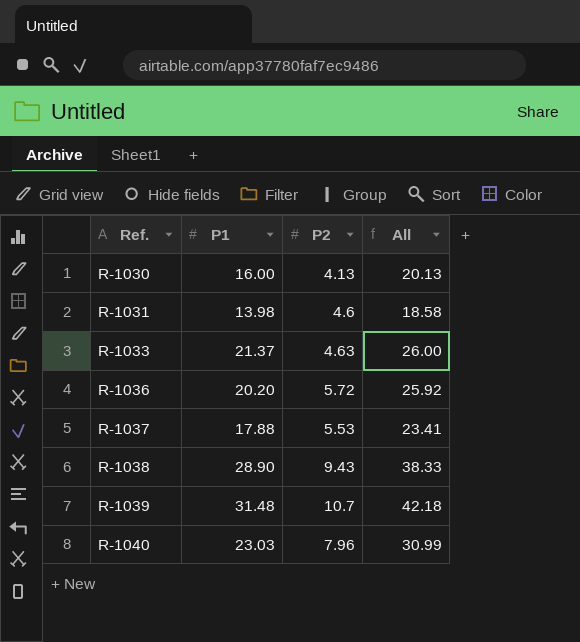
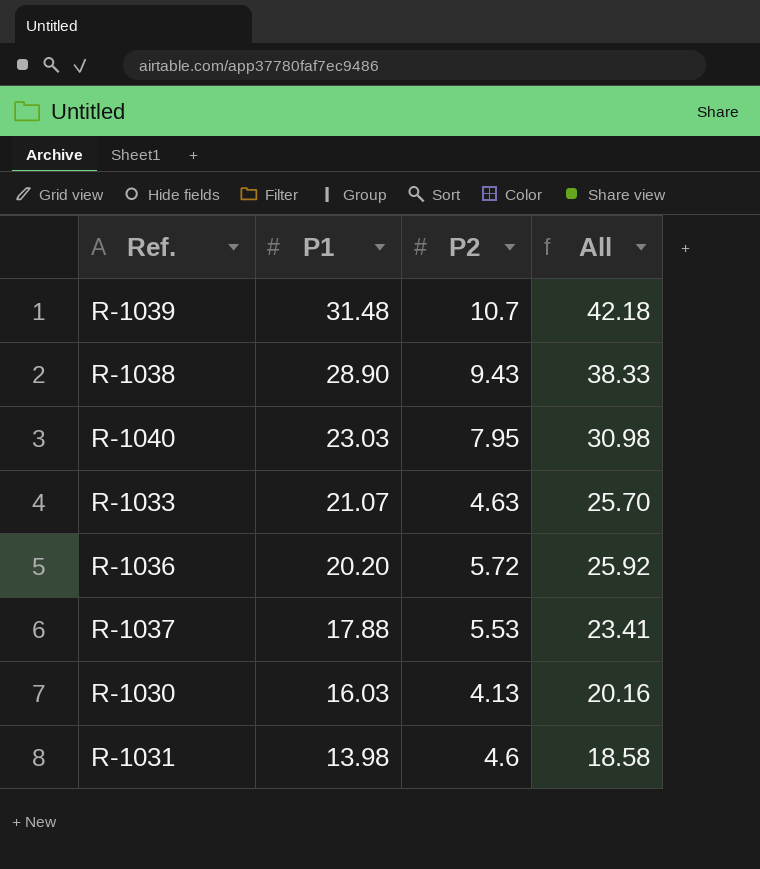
row order: Ref. ascending -> P1 descending
R-1040 | P2: 7.96 -> 7.95
R-1040 | All: 30.99 -> 30.98
R-1033 | P1: 21.37 -> 21.07
R-1033 | All: 26.00 -> 25.70
R-1030 | P1: 16.00 -> 16.03
R-1030 | All: 20.13 -> 20.16

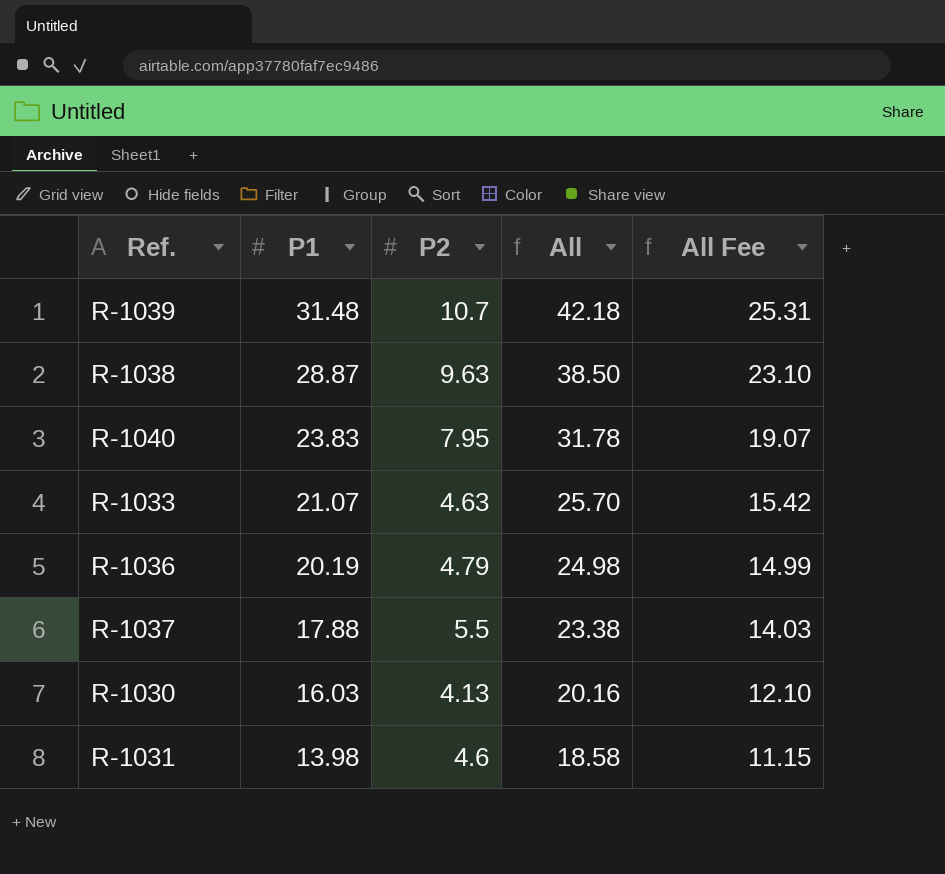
column All Fee | formula: none -> [All] * 0.6
R-1038 | P1: 28.90 -> 28.87
R-1038 | P2: 9.43 -> 9.63
R-1038 | All: 38.33 -> 38.50
R-1040 | P1: 23.03 -> 23.83
R-1040 | All: 30.98 -> 31.78
R-1036 | P1: 20.20 -> 20.19
R-1036 | P2: 5.72 -> 4.79
R-1036 | All: 25.92 -> 24.98
R-1037 | P2: 5.53 -> 5.5
R-1037 | All: 23.41 -> 23.38

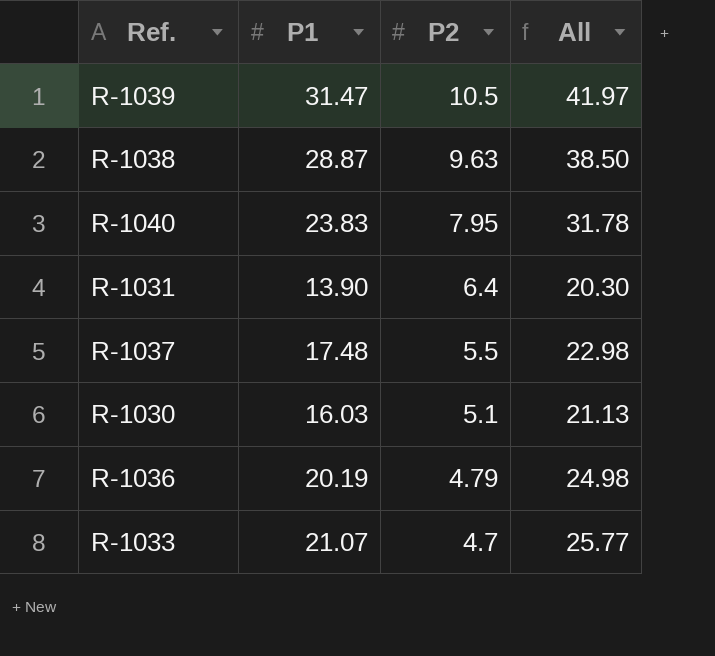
row order: P1 descending -> P2 descending
column All Fee | formula: [All] * 0.6 -> none
R-1039 | P1: 31.48 -> 31.47
R-1039 | P2: 10.7 -> 10.5
R-1039 | All: 42.18 -> 41.97
R-1031 | P1: 13.98 -> 13.90
R-1031 | P2: 4.6 -> 6.4
R-1031 | All: 18.58 -> 20.30
R-1037 | P1: 17.88 -> 17.48
R-1037 | All: 23.38 -> 22.98
R-1030 | P2: 4.13 -> 5.1
R-1030 | All: 20.16 -> 21.13
R-1033 | P2: 4.63 -> 4.7
R-1033 | All: 25.70 -> 25.77

